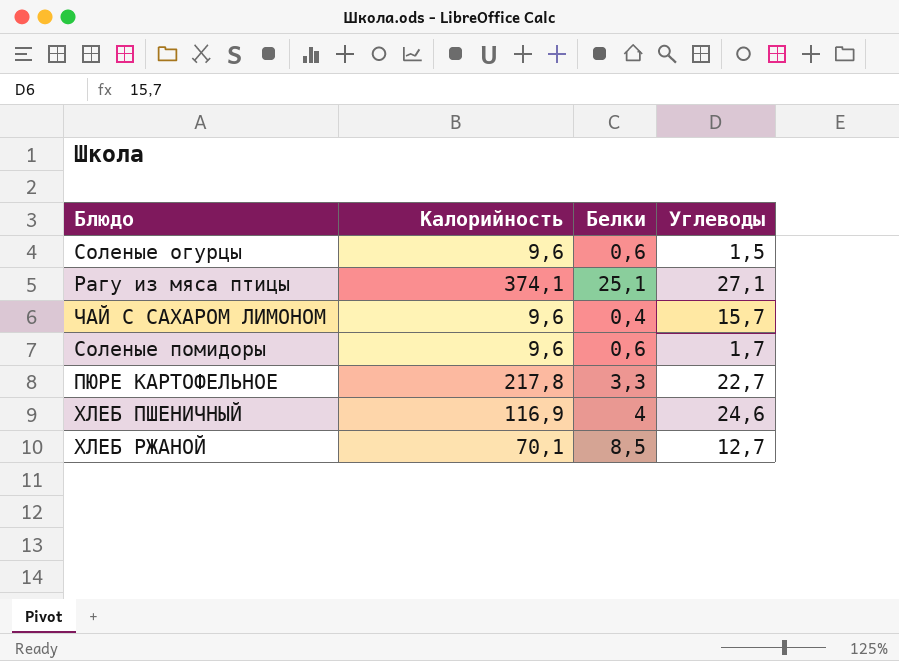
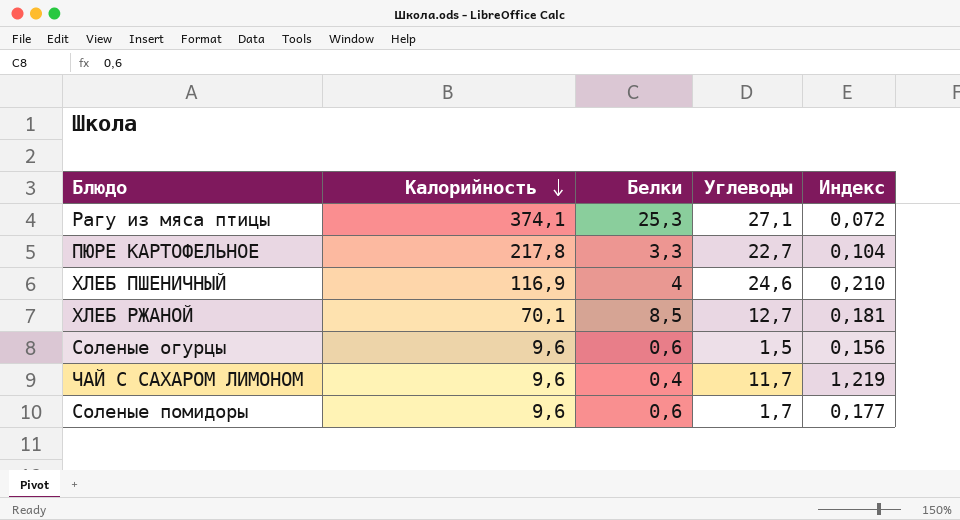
row order: none -> Калорийность descending
column Индекс | formula: none -> [Углеводы] / [Калорийность]
Рагу из мяса птицы | Белки: 25,1 -> 25,3
ЧАЙ С САХАРОМ ЛИМОНОМ | Углеводы: 15,7 -> 11,7

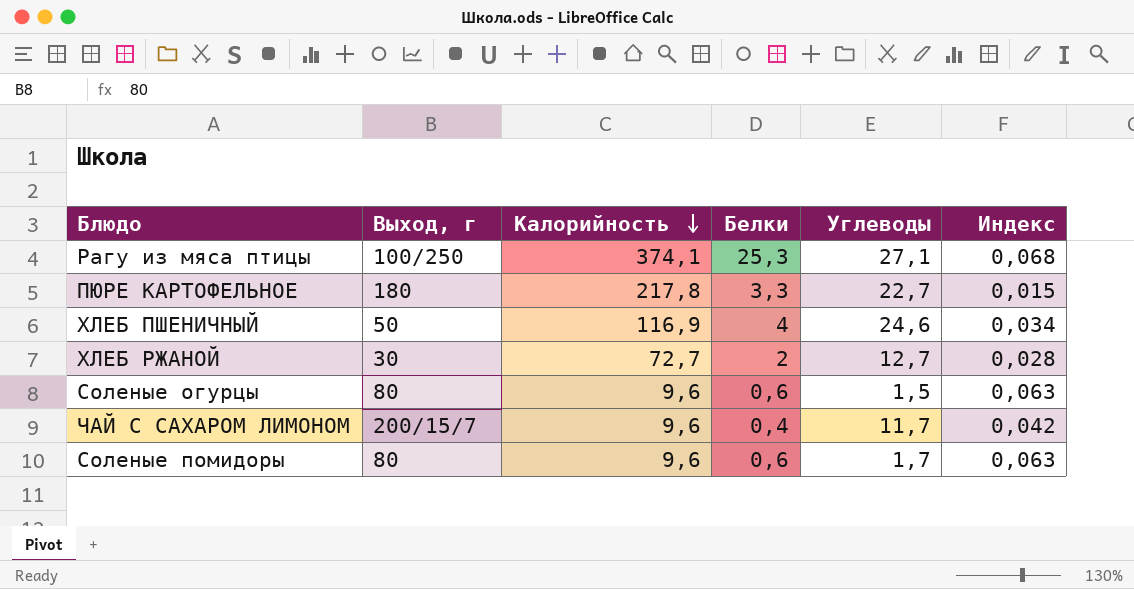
column Выход, г | position: none -> 2
column Индекс | formula: [Углеводы] / [Калорийность] -> [Белки] / [Калорийность]
ХЛЕБ РЖАНОЙ | Калорийность: 70,1 -> 72,7
ХЛЕБ РЖАНОЙ | Белки: 8,5 -> 2

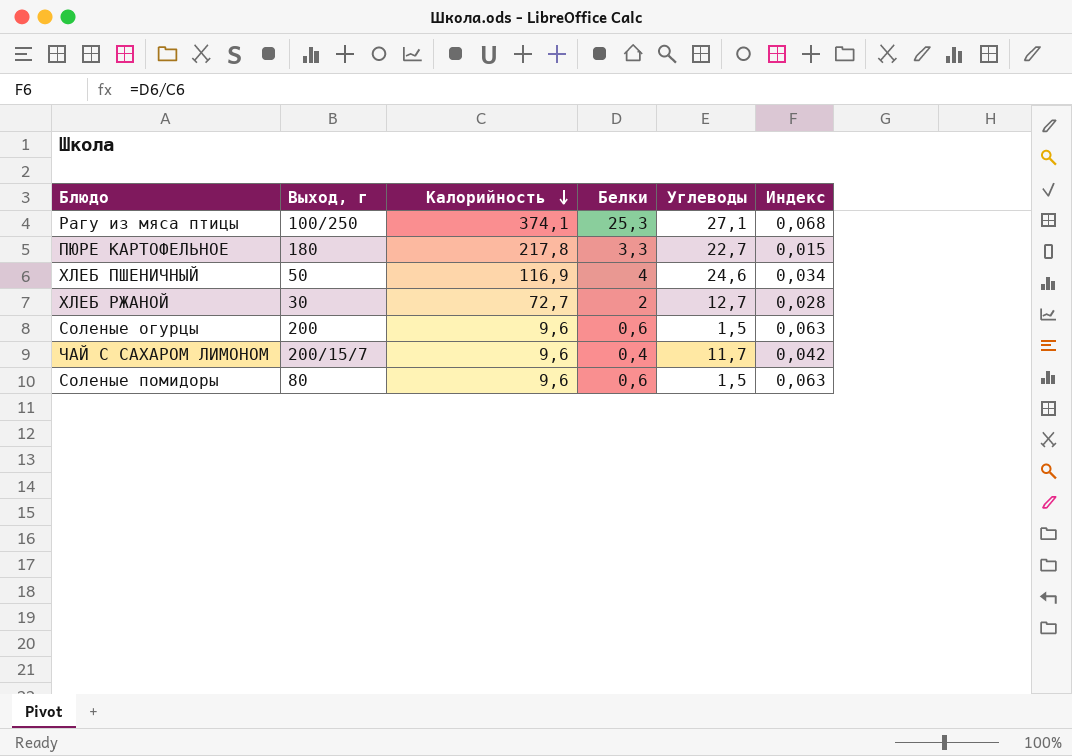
Соленые огурцы | Выход, г: 80 -> 200
Соленые помидоры | Углеводы: 1,7 -> 1,5

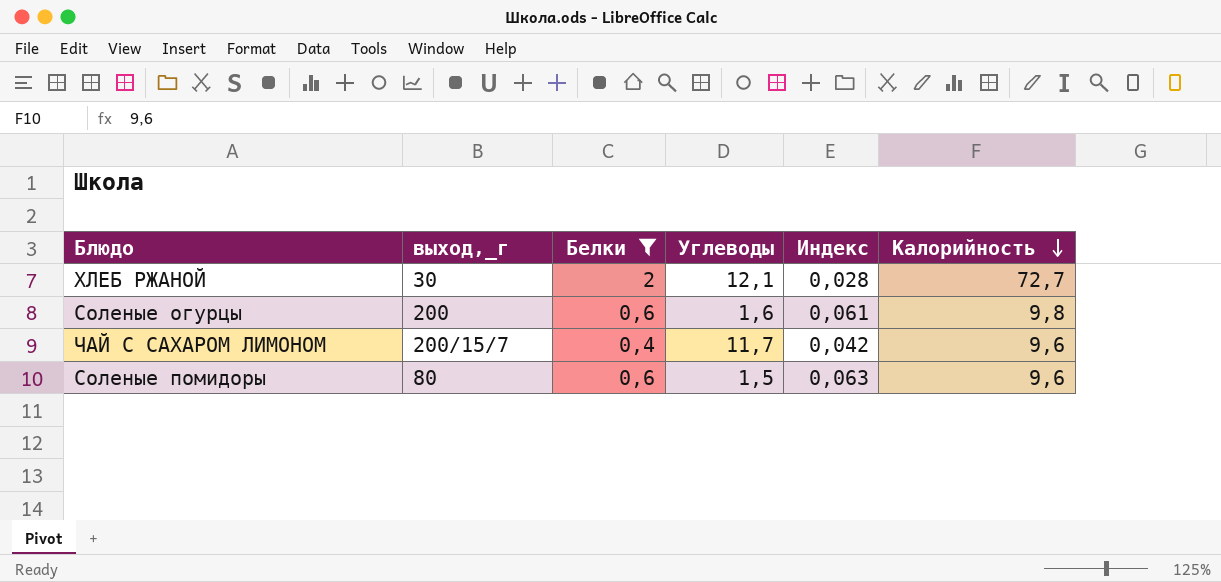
filter: none -> Белки <= 2
column name: Выход, г -> выход,_г
column Калорийность | position: 3 -> 6
ХЛЕБ РЖАНОЙ | Углеводы: 12,7 -> 12,1
Соленые огурцы | Углеводы: 1,5 -> 1,6
Соленые огурцы | Индекс: 0,063 -> 0,061
Соленые огурцы | Калорийность: 9,6 -> 9,8

